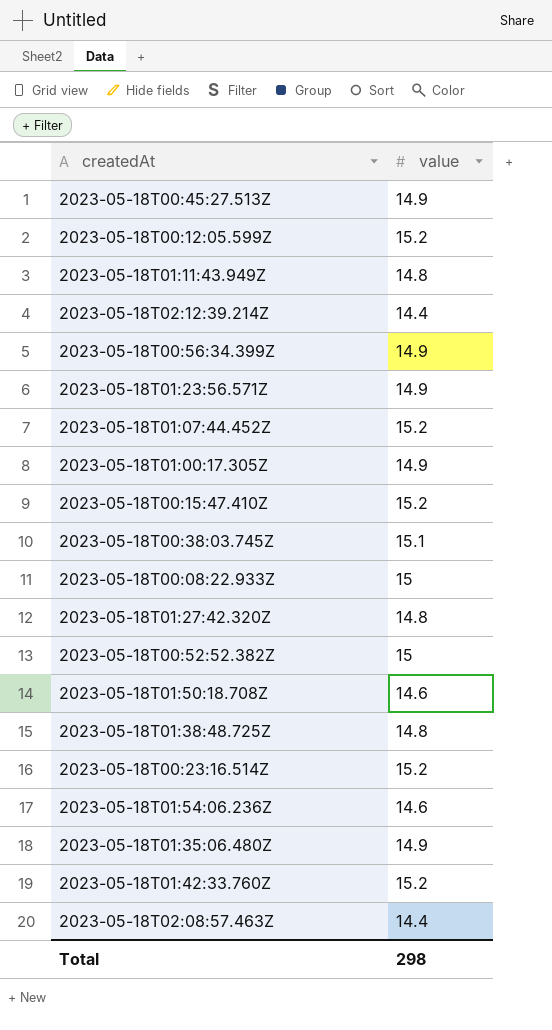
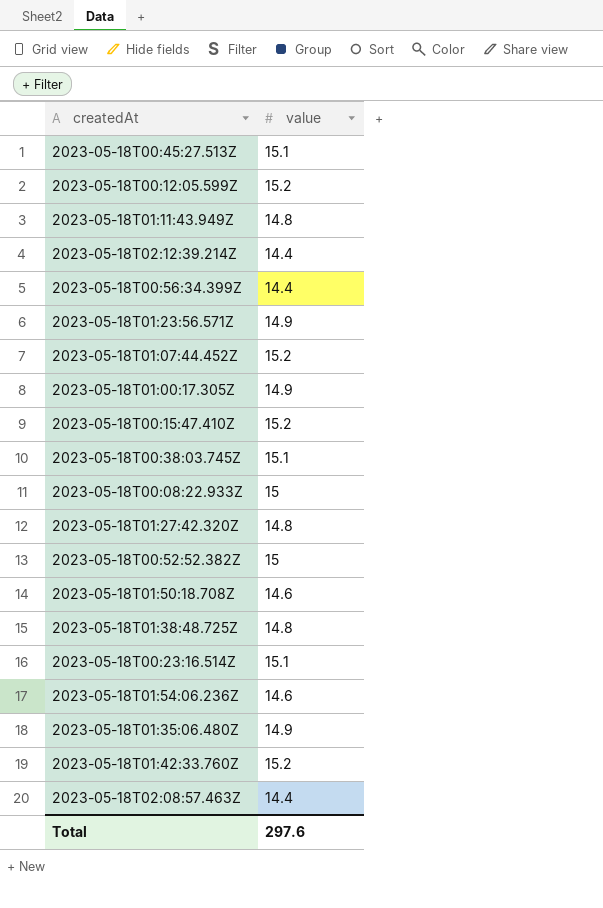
2023-05-18T00:45:27.513Z | value: 14.9 -> 15.1
2023-05-18T00:56:34.399Z | value: 14.9 -> 14.4
2023-05-18T00:23:16.514Z | value: 15.2 -> 15.1
Total | value: 298 -> 297.6

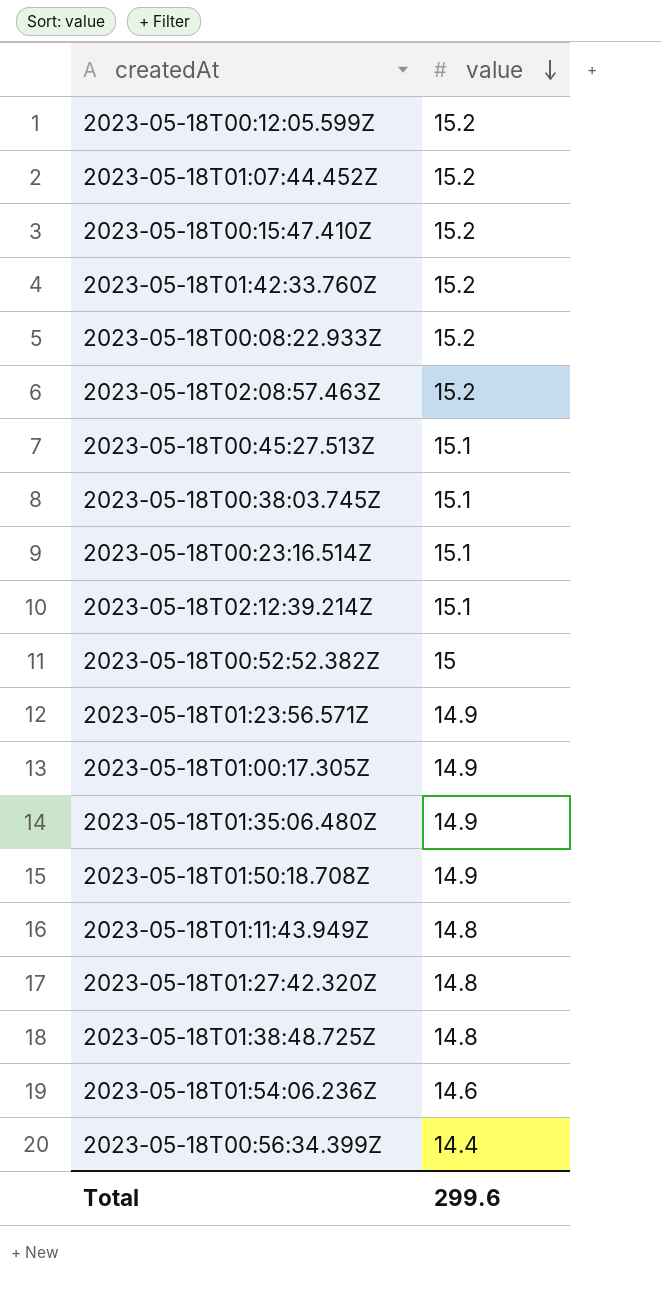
row order: none -> value descending
2023-05-18T00:08:22.933Z | value: 15 -> 15.2
2023-05-18T02:08:57.463Z | value: 14.4 -> 15.2
2023-05-18T02:12:39.214Z | value: 14.4 -> 15.1
2023-05-18T01:50:18.708Z | value: 14.6 -> 14.9
Total | value: 297.6 -> 299.6

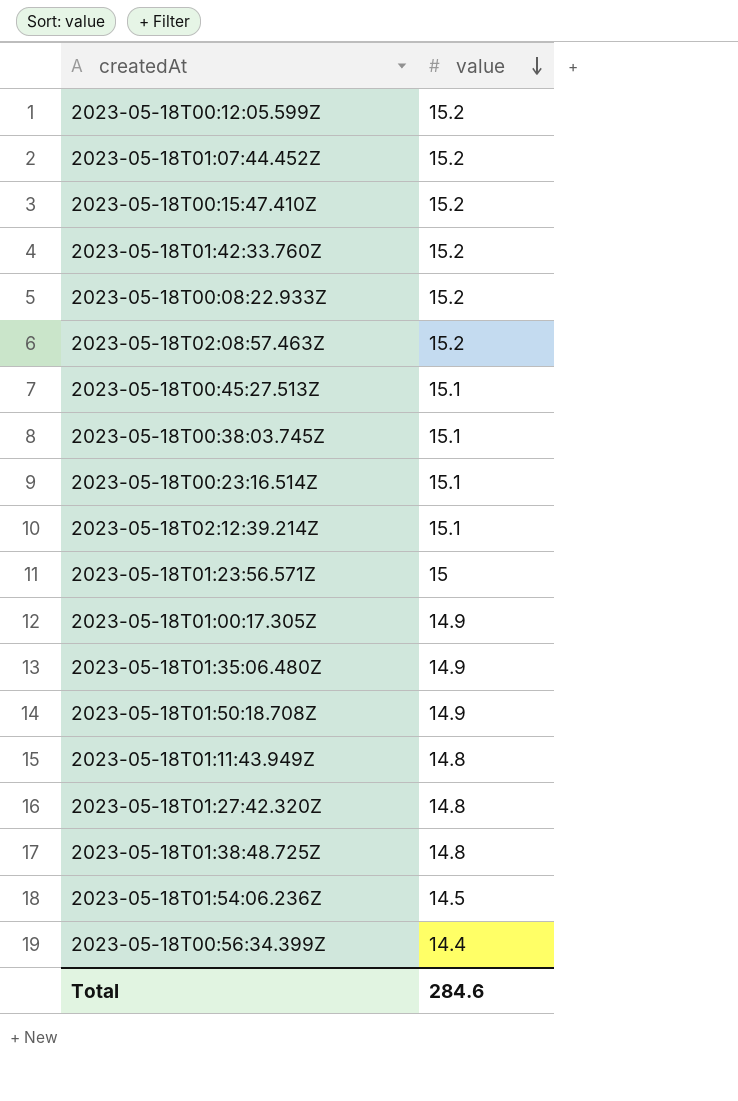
row 2023-05-18T00:52:52.382Z: 15 -> none
2023-05-18T01:23:56.571Z | value: 14.9 -> 15
2023-05-18T01:54:06.236Z | value: 14.6 -> 14.5
Total | value: 299.6 -> 284.6

